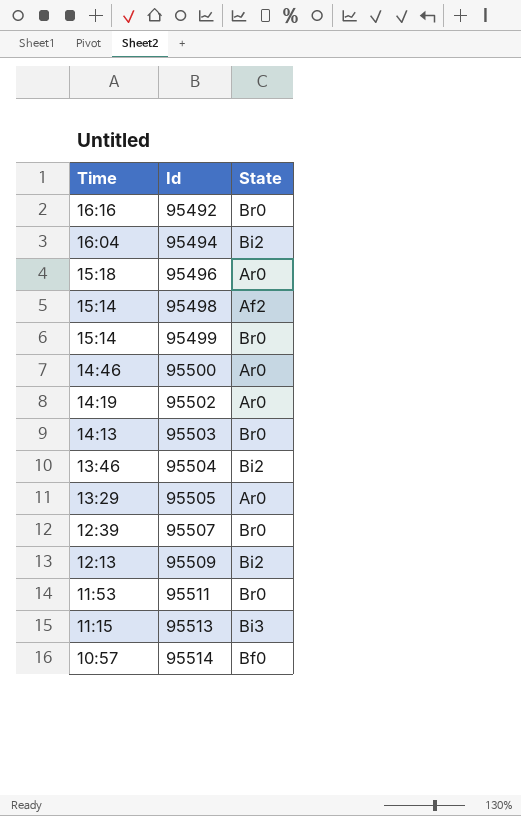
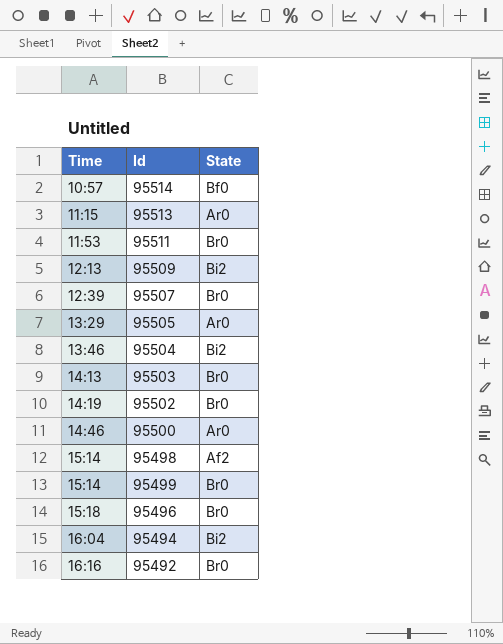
row order: Time descending -> Time ascending
95513 | State: Bi3 -> Ar0
95502 | State: Ar0 -> Br0
95496 | State: Ar0 -> Br0

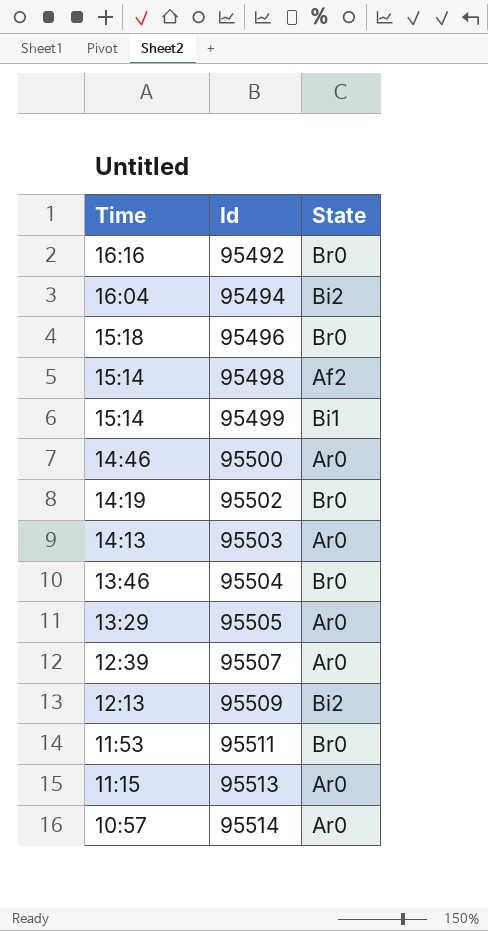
row order: Time ascending -> Time descending
95499 | State: Br0 -> Bi1
95503 | State: Br0 -> Ar0
95504 | State: Bi2 -> Br0
95507 | State: Br0 -> Ar0
95514 | State: Bf0 -> Ar0

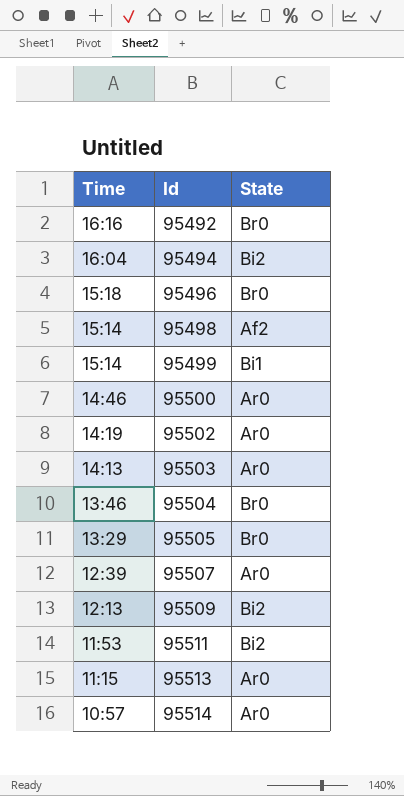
95502 | State: Br0 -> Ar0
95505 | State: Ar0 -> Br0
95511 | State: Br0 -> Bi2

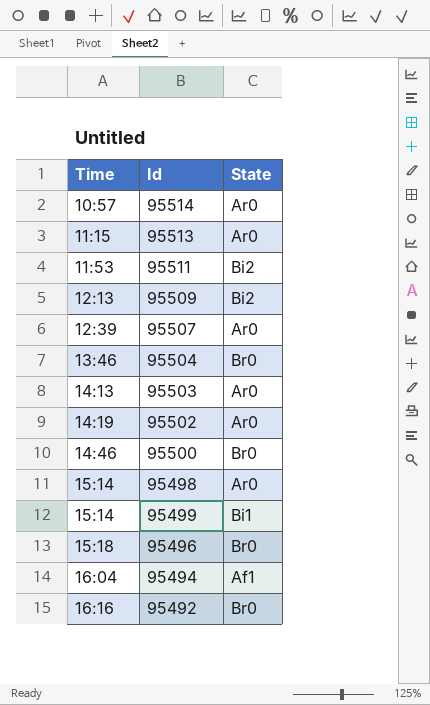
row order: Time descending -> Time ascending
row 95505: 13:29 | Br0 -> none
95500 | State: Ar0 -> Br0
95498 | State: Af2 -> Ar0
95494 | State: Bi2 -> Af1

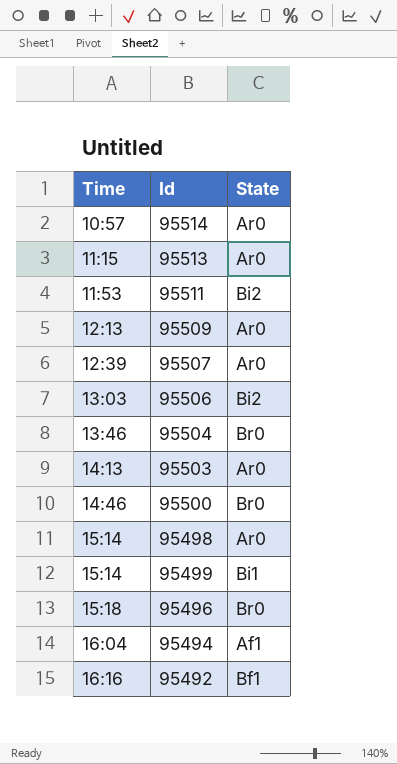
row 95502: 14:19 | Ar0 -> none
95509 | State: Bi2 -> Ar0
row 95506: none -> 13:03 | Bi2
95492 | State: Br0 -> Bf1

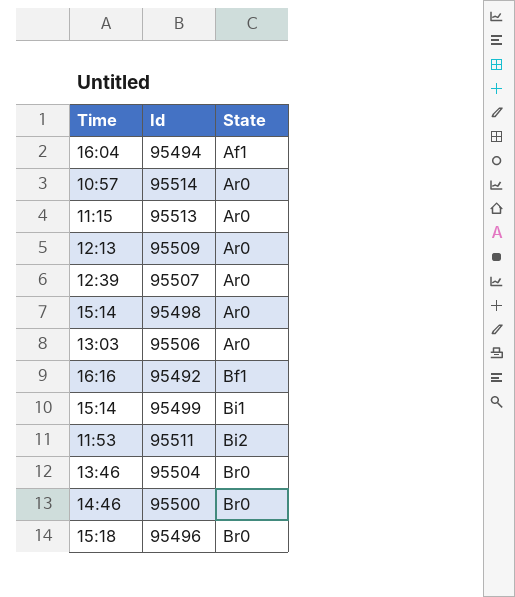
row order: Time ascending -> State ascending
row 95503: 14:13 | Ar0 -> none
95506 | State: Bi2 -> Ar0

